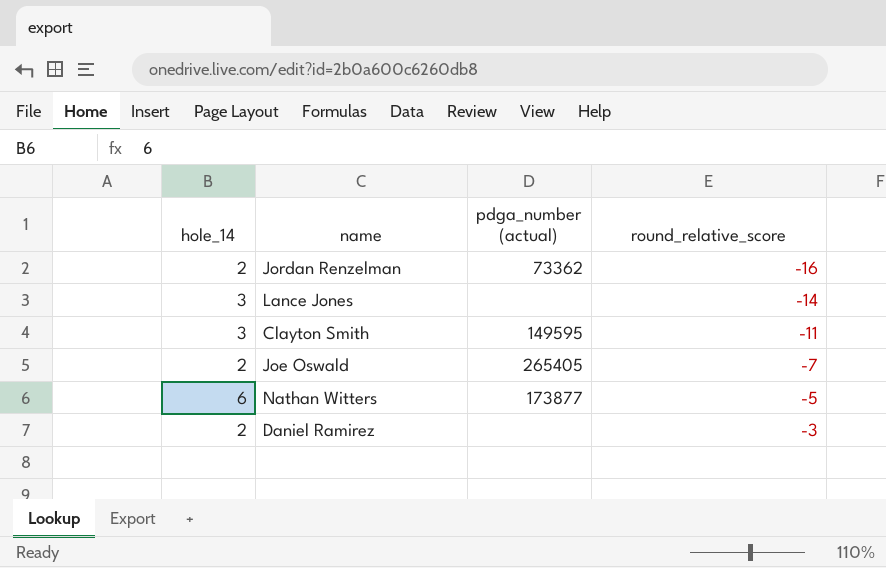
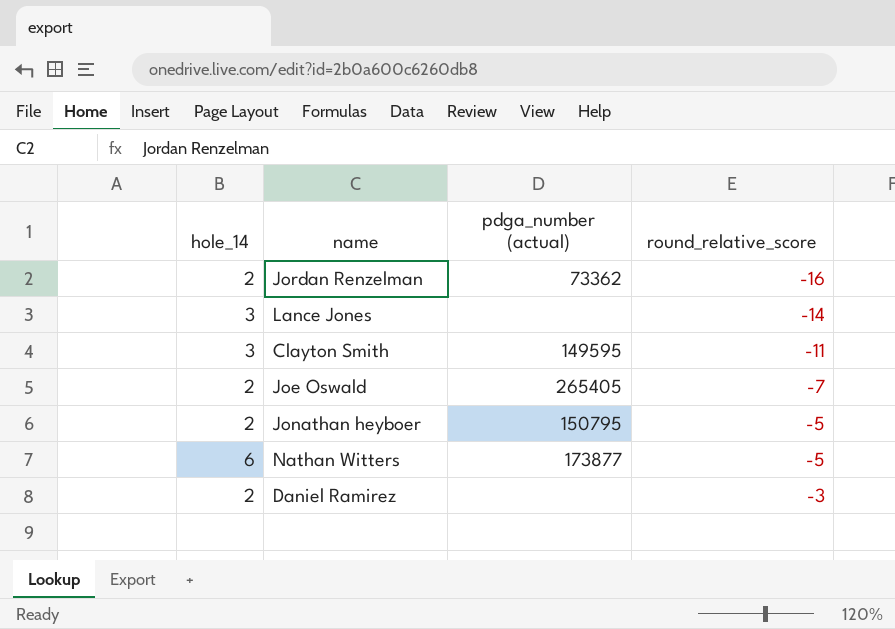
row Jonathan heyboer: none -> 2 | 150795 | -5

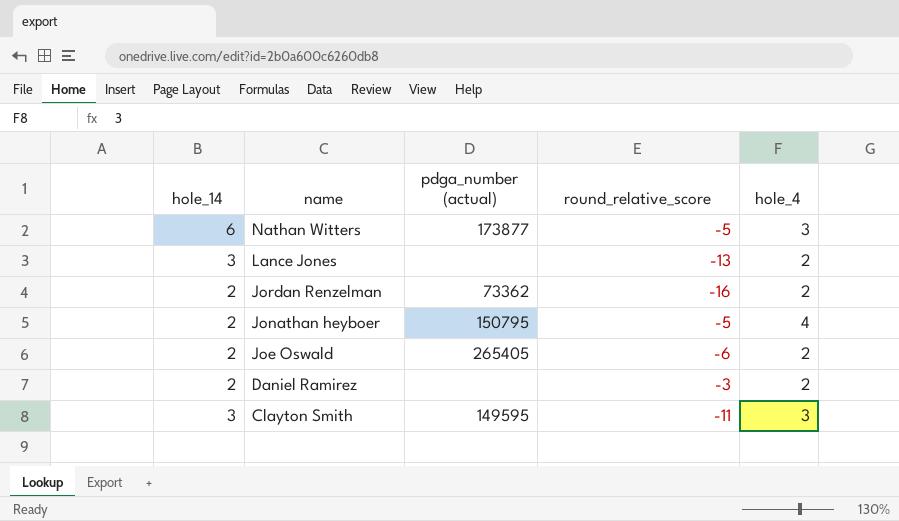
row order: round_relative_score ascending -> name descending
column hole_4 | position: none -> 5
Lance Jones | round_relative_score: -14 -> -13
Joe Oswald | round_relative_score: -7 -> -6

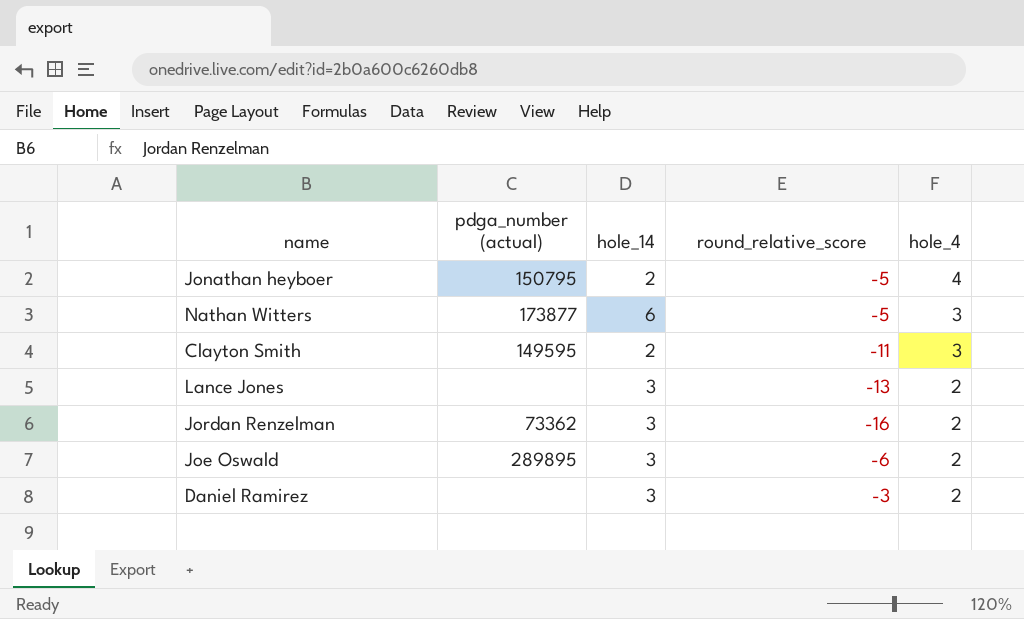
row order: name descending -> hole_4 descending
column hole_14 | position: 1 -> 3
Clayton Smith | hole_14: 3 -> 2
Jordan Renzelman | hole_14: 2 -> 3
Joe Oswald | pdga_number (actual): 265405 -> 289895
Joe Oswald | hole_14: 2 -> 3
Daniel Ramirez | hole_14: 2 -> 3

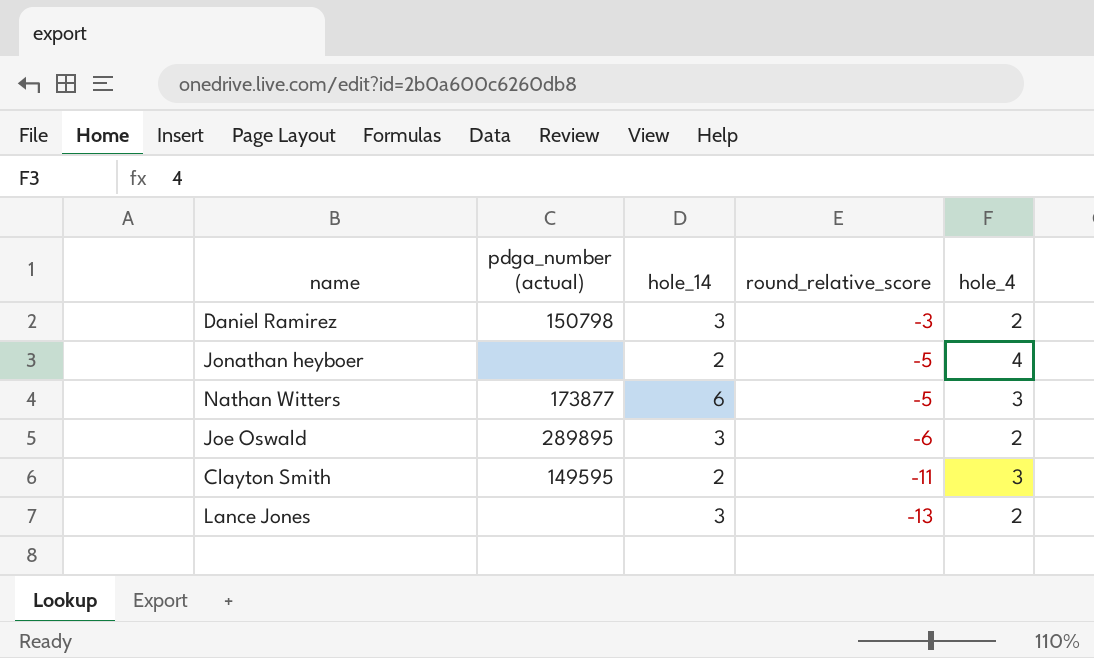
row order: hole_4 descending -> round_relative_score descending
row Jordan Renzelman: 73362 | 3 | -16 | 2 -> none
Daniel Ramirez | pdga_number (actual): none -> 150798
Jonathan heyboer | pdga_number (actual): 150795 -> none

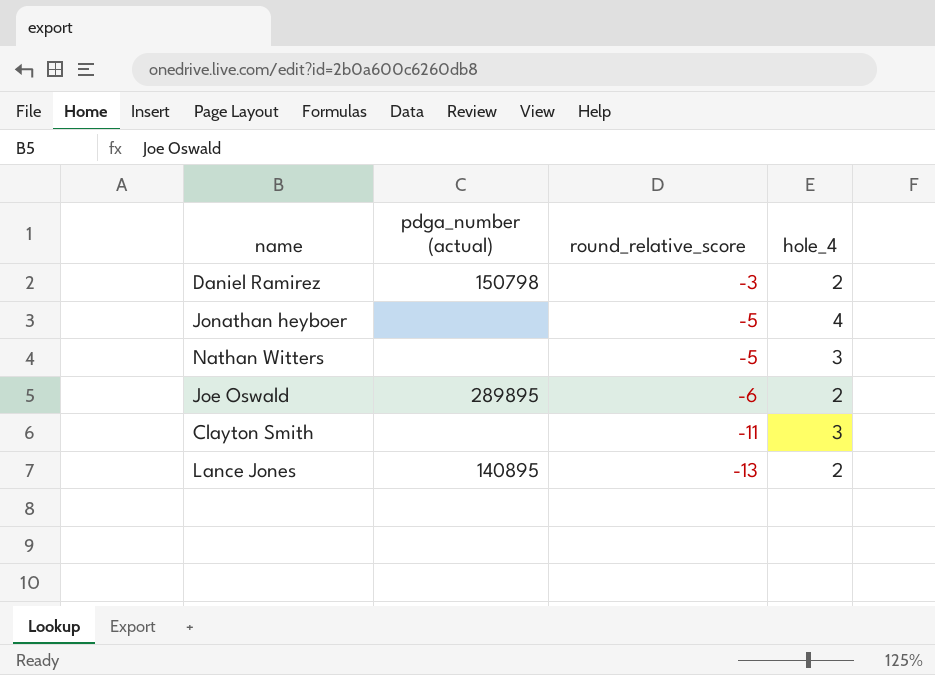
column hole_14 | position: 3 -> none
Nathan Witters | pdga_number (actual): 173877 -> none
Clayton Smith | pdga_number (actual): 149595 -> none
Lance Jones | pdga_number (actual): none -> 140895

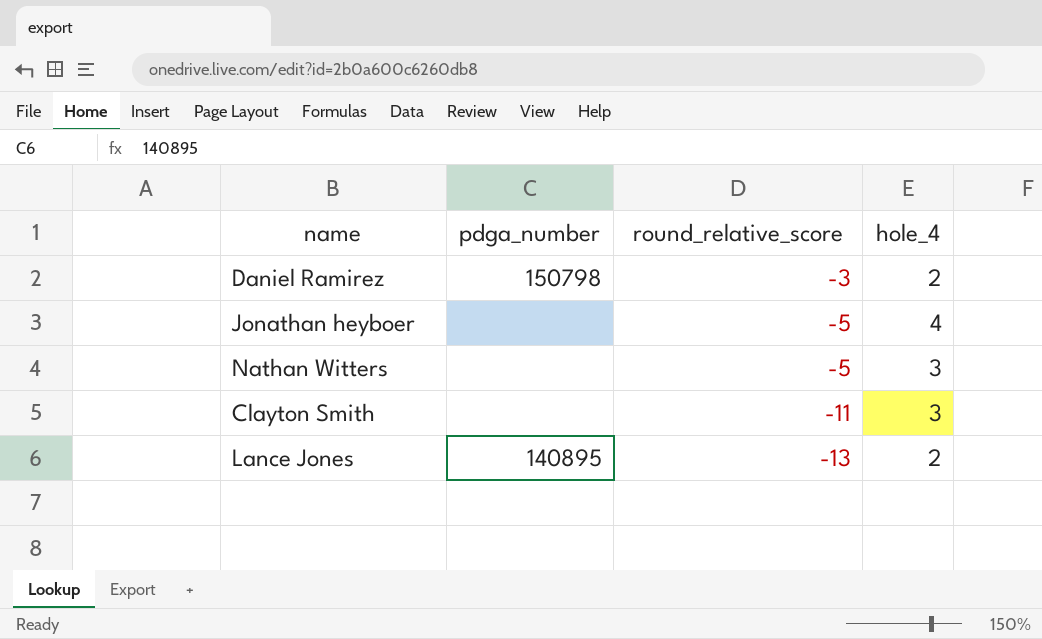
column name: pdga_number (actual) -> pdga_number
row Joe Oswald: 289895 | -6 | 2 -> none

